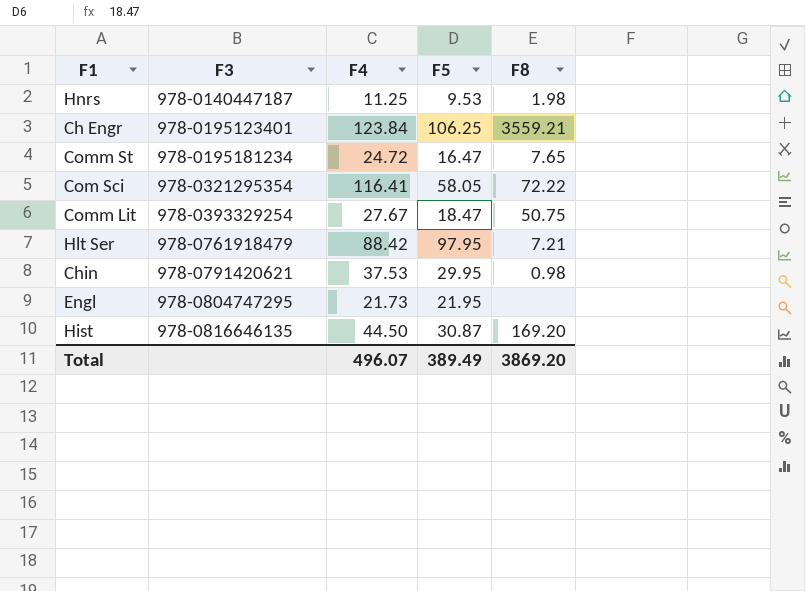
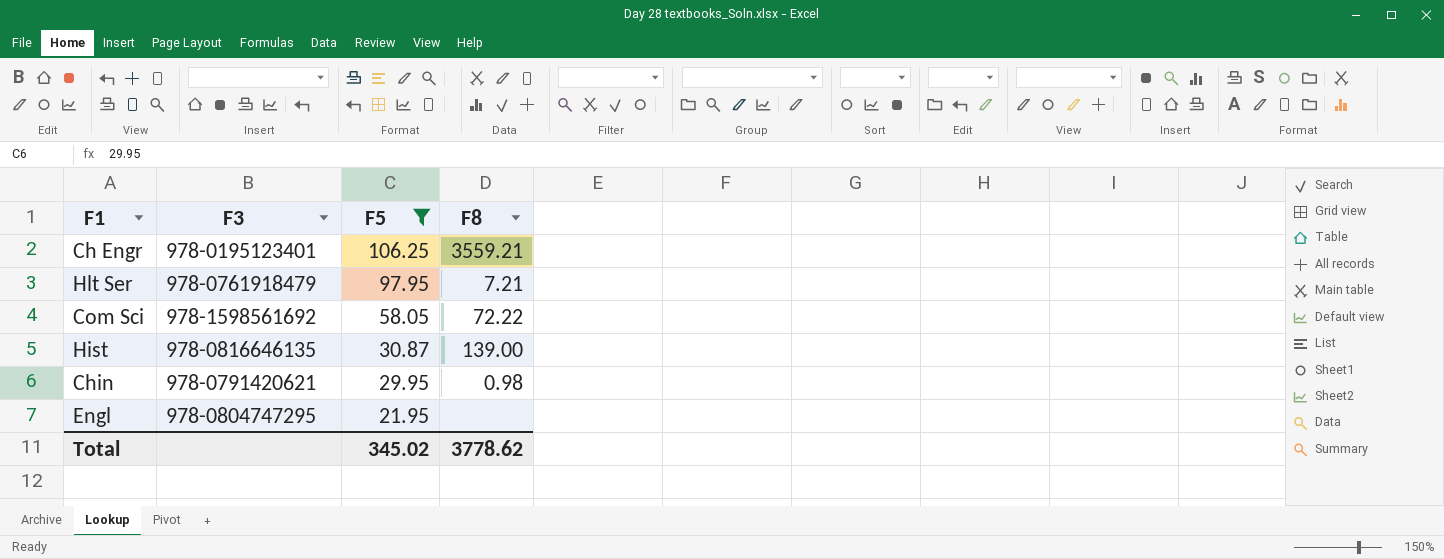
filter: none -> F5 >= 21.95
row order: F3 ascending -> F5 descending
column F4 | position: 3 -> none
Com Sci | F3: 978-0321295354 -> 978-1598561692
Hist | F8: 169.20 -> 139.00
Total | F5: 389.49 -> 345.02
Total | F8: 3869.20 -> 3778.62

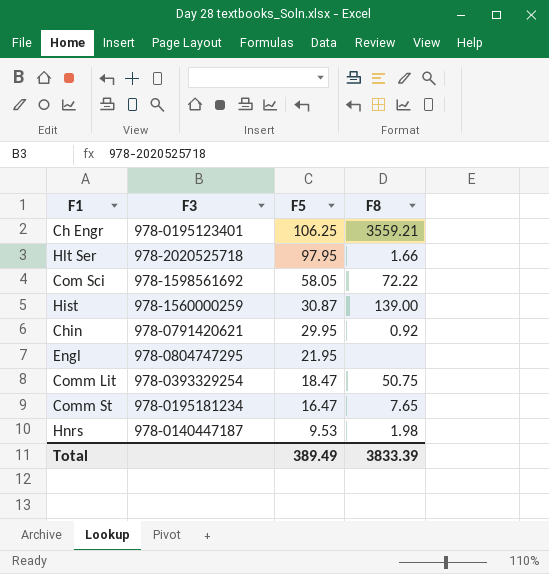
filter: F5 >= 21.95 -> none
Hlt Ser | F3: 978-0761918479 -> 978-2020525718
Hlt Ser | F8: 7.21 -> 1.66
Hist | F3: 978-0816646135 -> 978-1560000259
Chin | F8: 0.98 -> 0.92
Total | F5: 345.02 -> 389.49
Total | F8: 3778.62 -> 3833.39

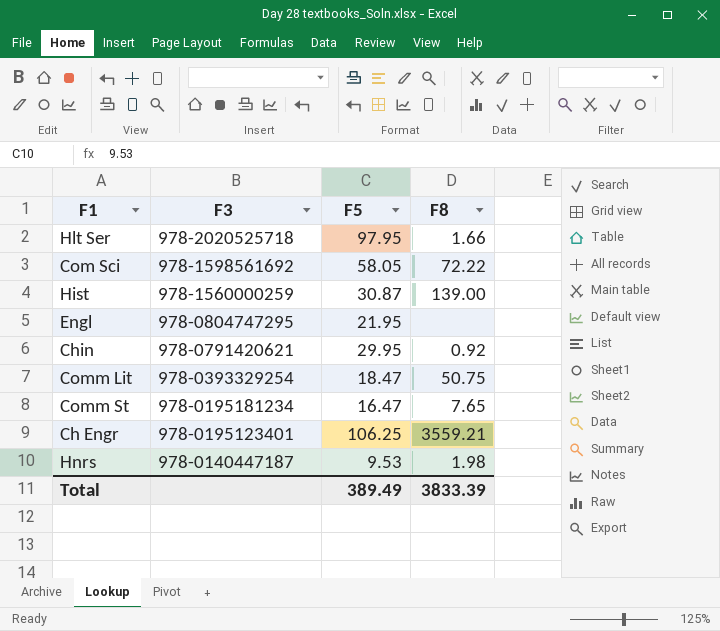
row order: F5 descending -> F3 descending

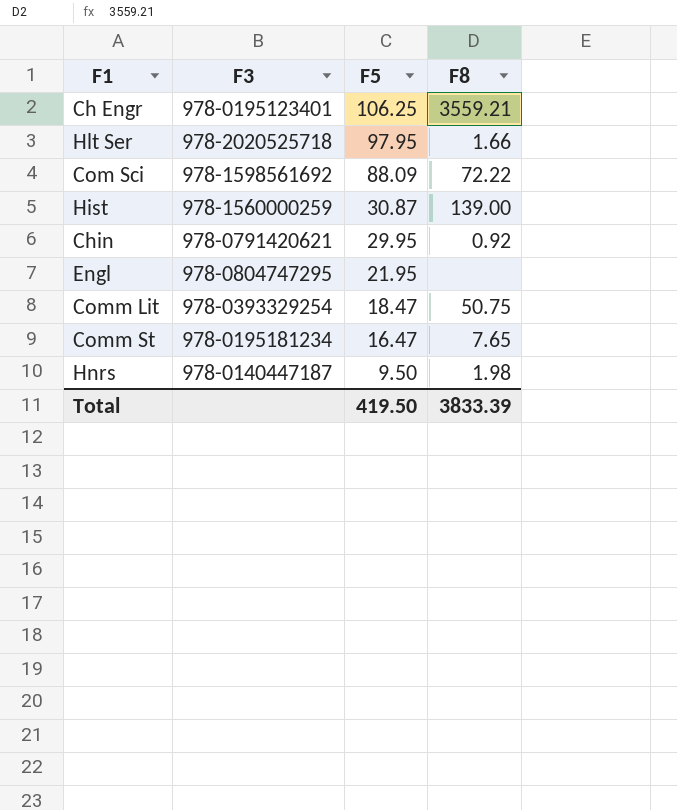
row order: F3 descending -> F5 descending
Com Sci | F5: 58.05 -> 88.09
Hnrs | F5: 9.53 -> 9.50
Total | F5: 389.49 -> 419.50

